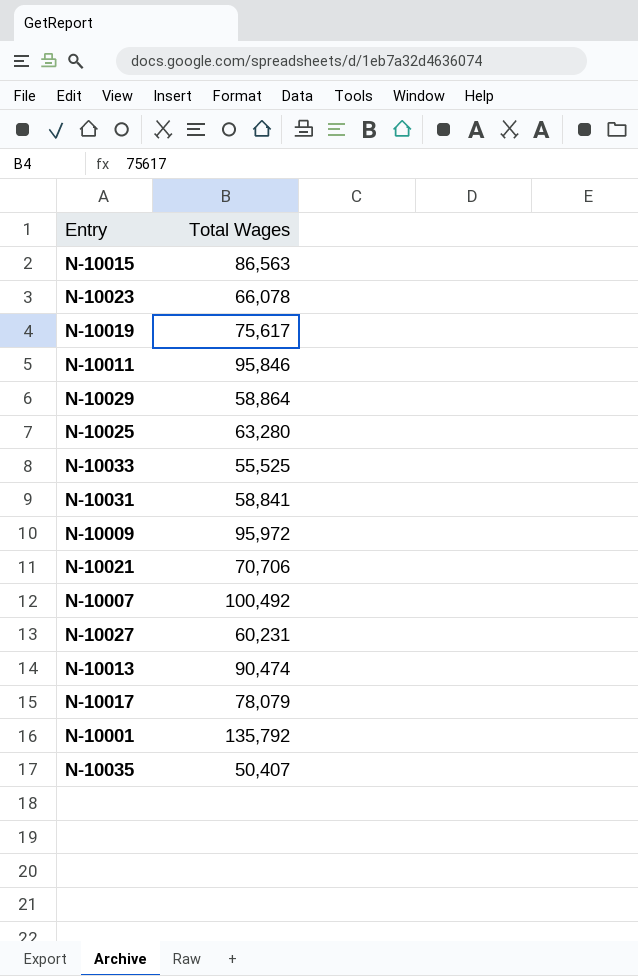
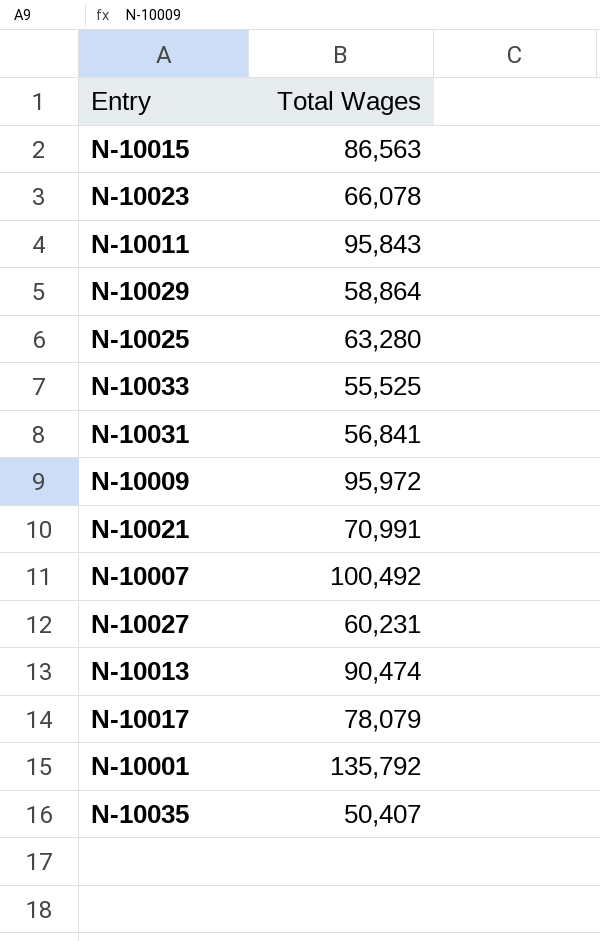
row N-10019: 75,617 -> none
N-10011 | Total Wages: 95,846 -> 95,843
N-10031 | Total Wages: 58,841 -> 56,841
N-10021 | Total Wages: 70,706 -> 70,991

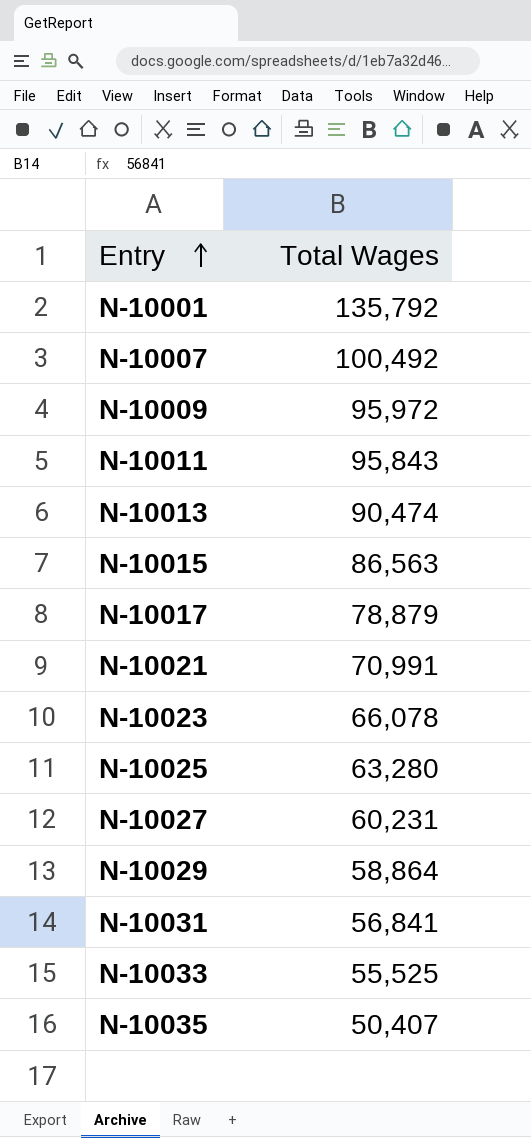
row order: none -> Entry ascending
N-10017 | Total Wages: 78,079 -> 78,879

